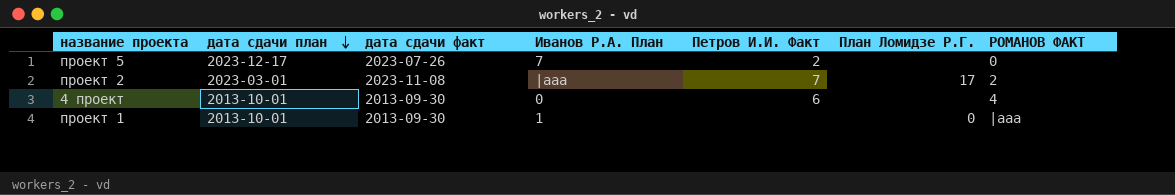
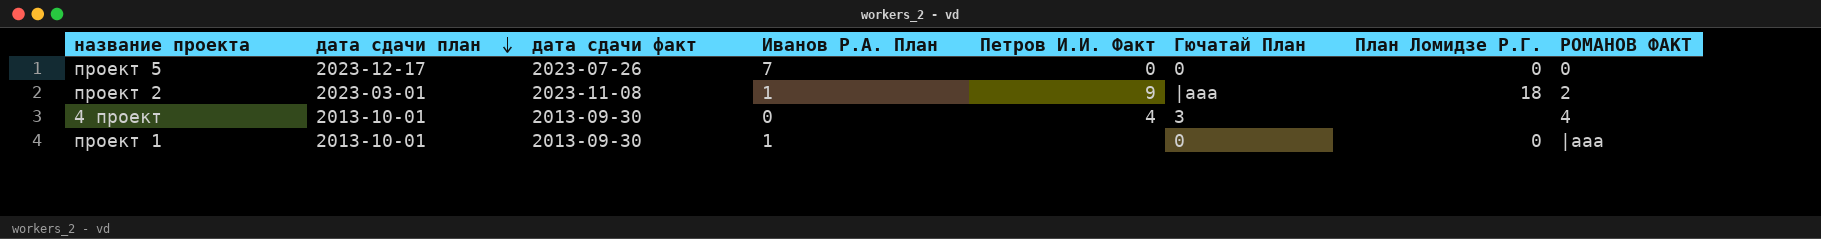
column Гючатай План | position: none -> 6
проект 5 | Петров И.И. Факт: 2 -> 0
проект 5 | План Ломидзе Р.Г.: none -> 0
проект 2 | Иванов Р.А. План: |aaa -> 1
проект 2 | Петров И.И. Факт: 7 -> 9
проект 2 | План Ломидзе Р.Г.: 17 -> 18
4 проект | Петров И.И. Факт: 6 -> 4

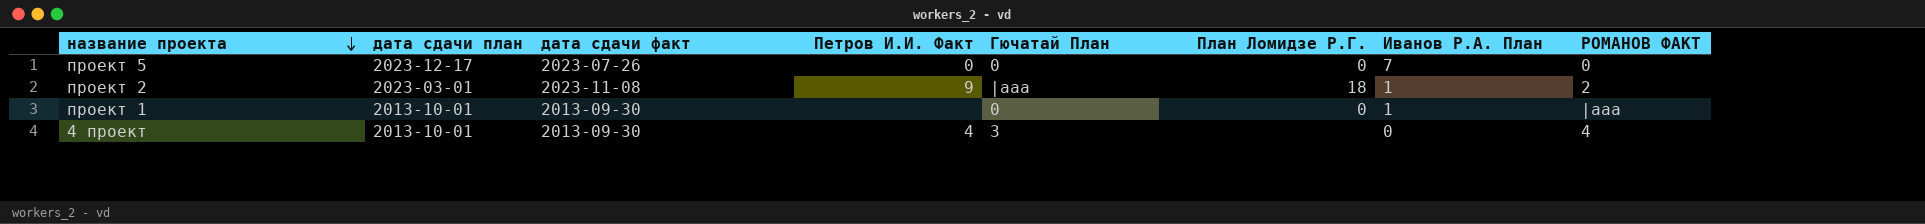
row order: дата сдачи план descending -> название проекта descending
column Иванов Р.А. План | position: 4 -> 7

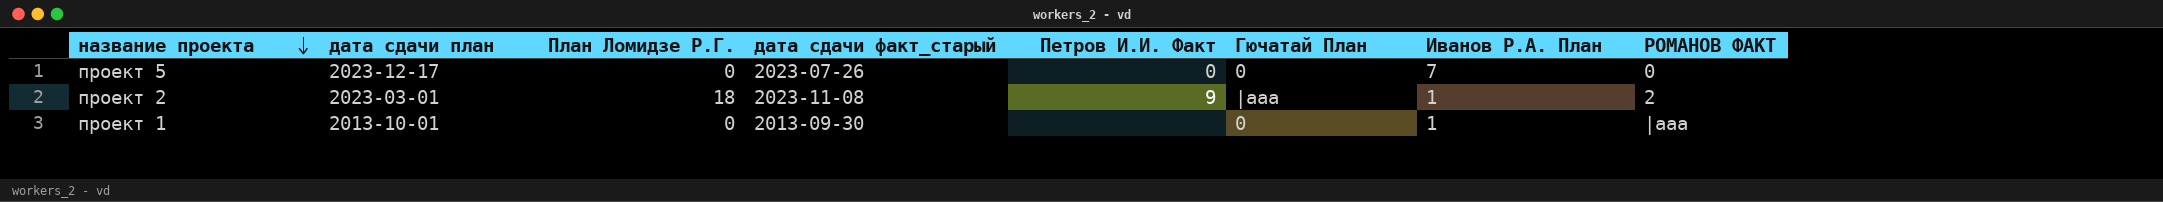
column План Ломидзе Р.Г. | position: 6 -> 3
column name: дата сдачи факт -> дата сдачи факт_старый
row 4 проект: 2013-10-01 | 2013-09-30 | 4 | 3 | none | 0 | 4 -> none

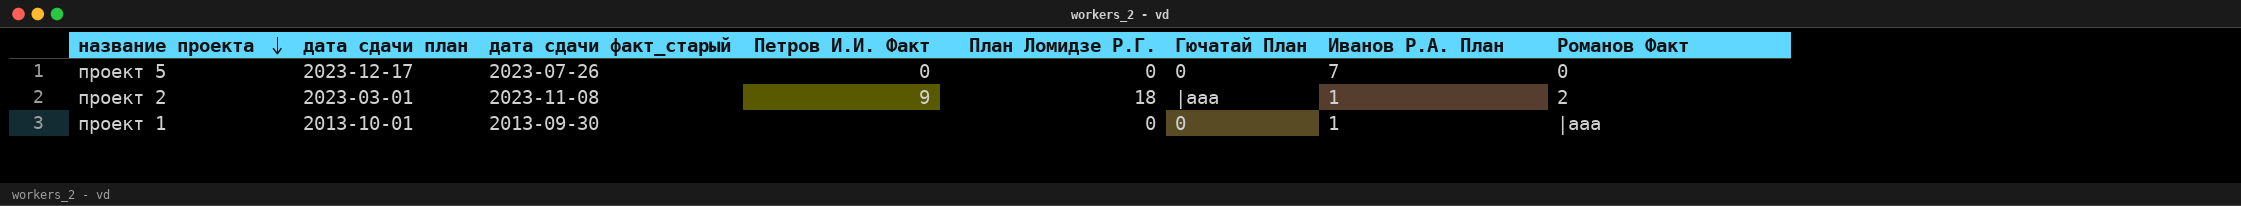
column План Ломидзе Р.Г. | position: 3 -> 5
column name: РОМАНОВ ФАКТ -> Романов Факт

